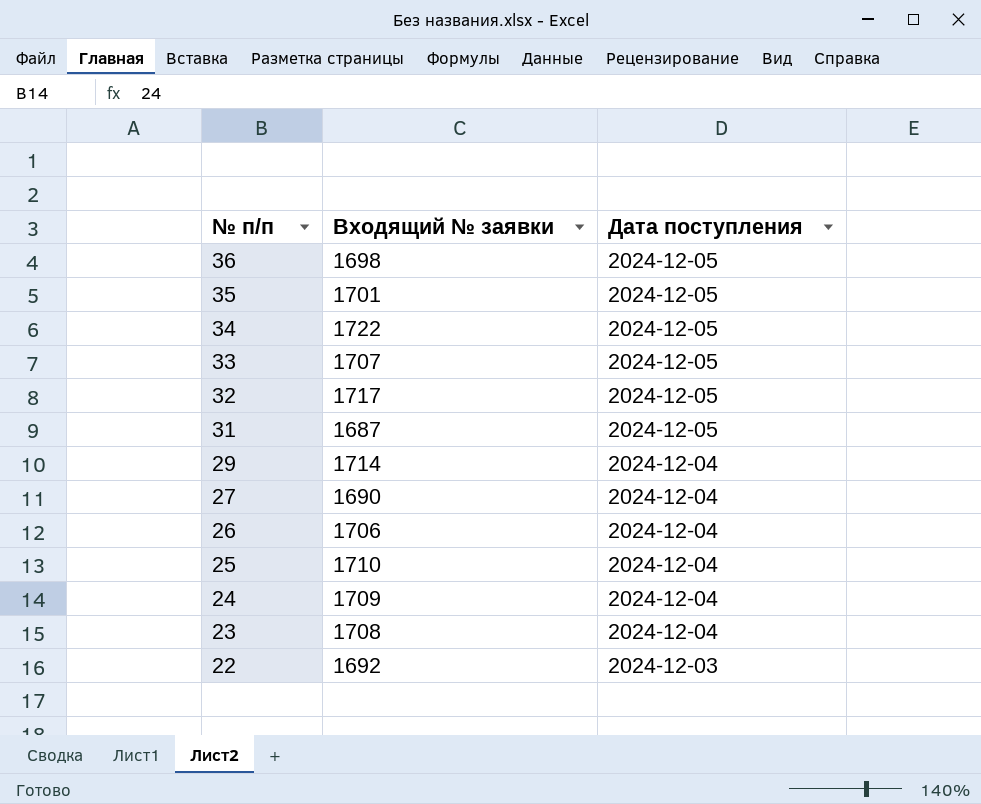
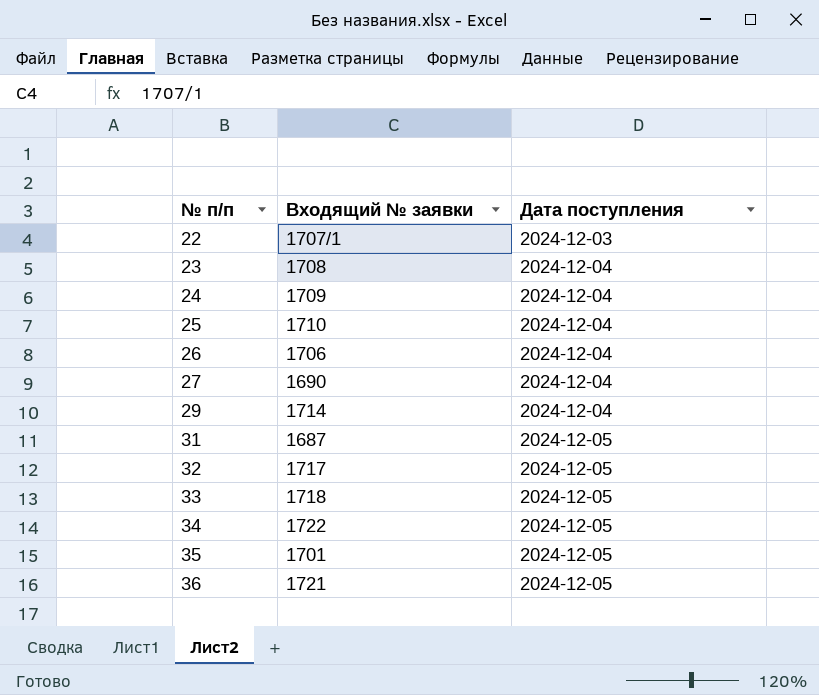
row order: № п/п descending -> № п/п ascending
22 | Входящий № заявки: 1692 -> 1707/1
33 | Входящий № заявки: 1707 -> 1718
36 | Входящий № заявки: 1698 -> 1721

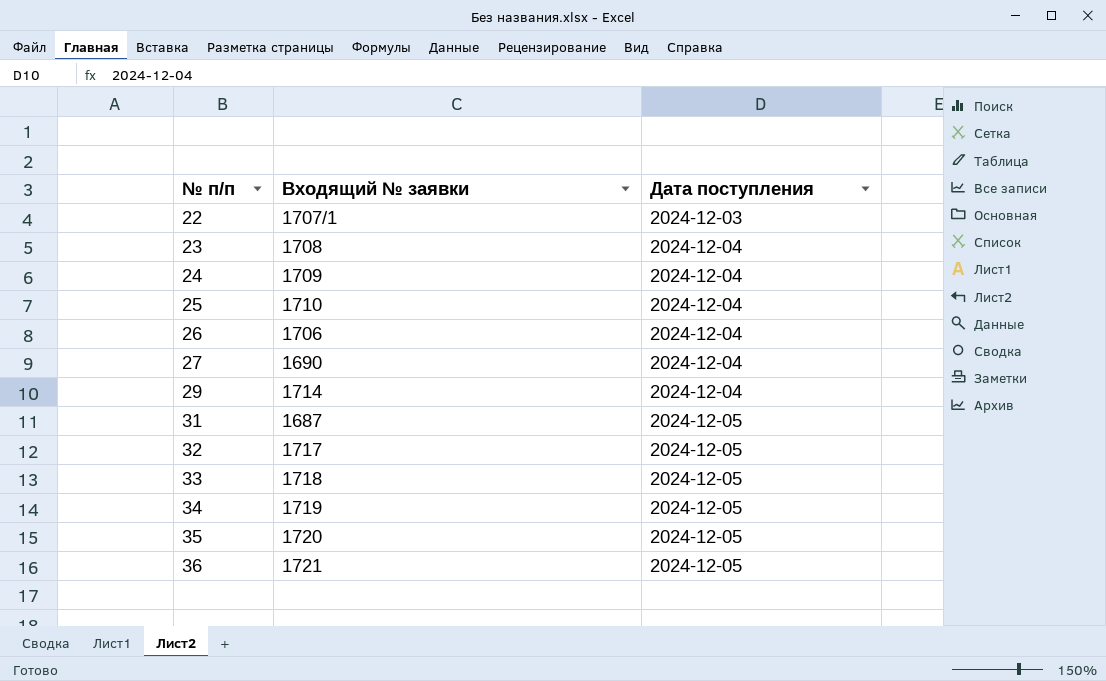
34 | Входящий № заявки: 1722 -> 1719
35 | Входящий № заявки: 1701 -> 1720

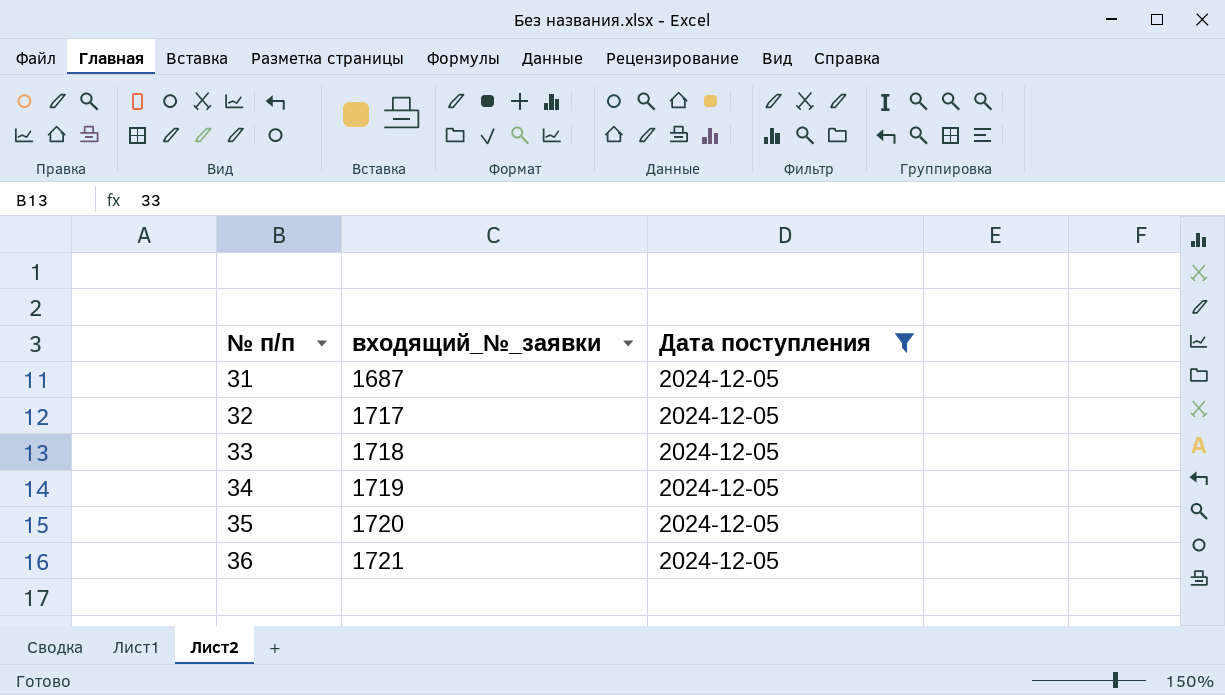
filter: none -> Дата поступления = 2024-12-05
column name: Входящий № заявки -> входящий_№_заявки

